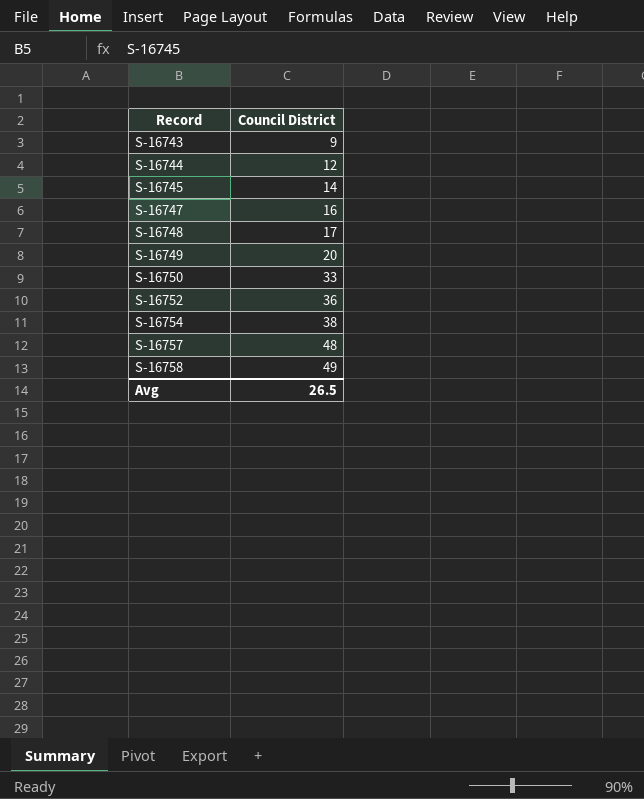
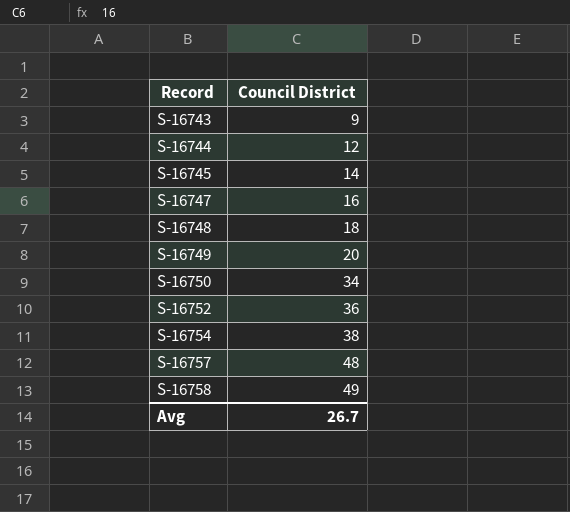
S-16748 | Council District: 17 -> 18
S-16750 | Council District: 33 -> 34
Avg | Council District: 26.5 -> 26.7

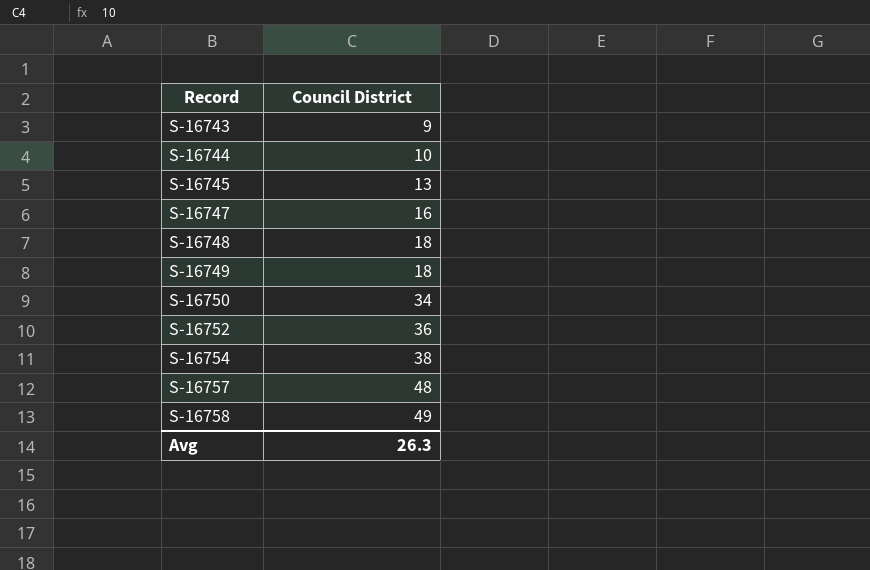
S-16744 | Council District: 12 -> 10
S-16745 | Council District: 14 -> 13
S-16749 | Council District: 20 -> 18
Avg | Council District: 26.7 -> 26.3

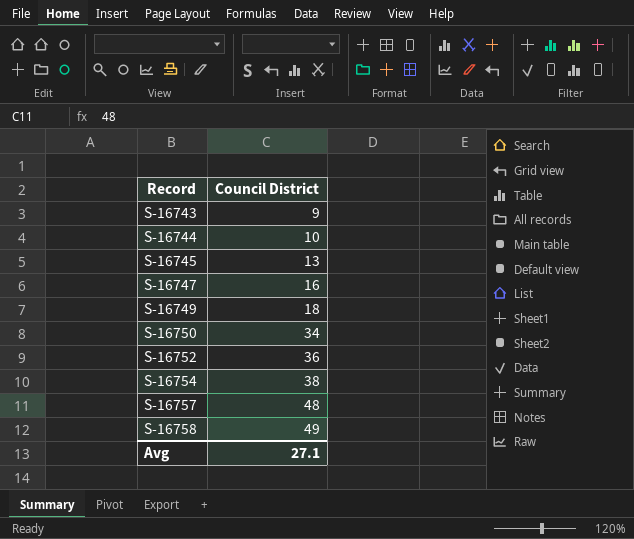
row S-16748: 18 -> none
Avg | Council District: 26.3 -> 27.1

